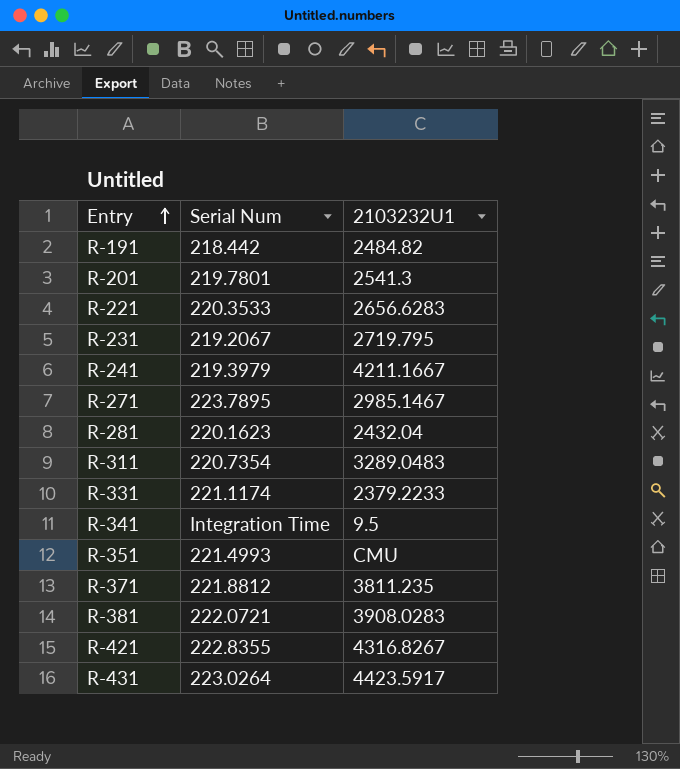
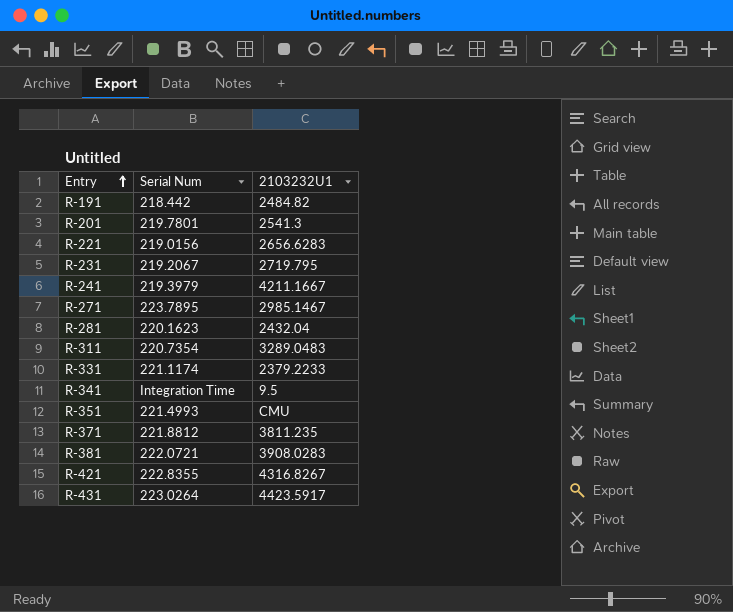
R-221 | Serial Num: 220.3533 -> 219.0156

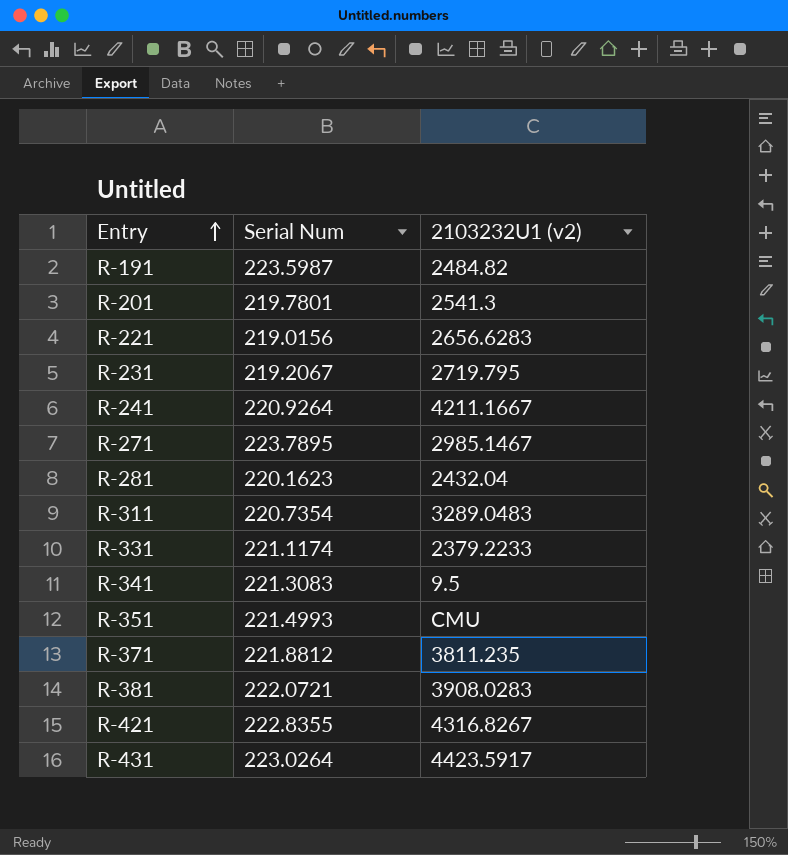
column name: 2103232U1 -> 2103232U1 (v2)
R-191 | Serial Num: 218.442 -> 223.5987
R-241 | Serial Num: 219.3979 -> 220.9264
R-341 | Serial Num: Integration Time -> 221.3083

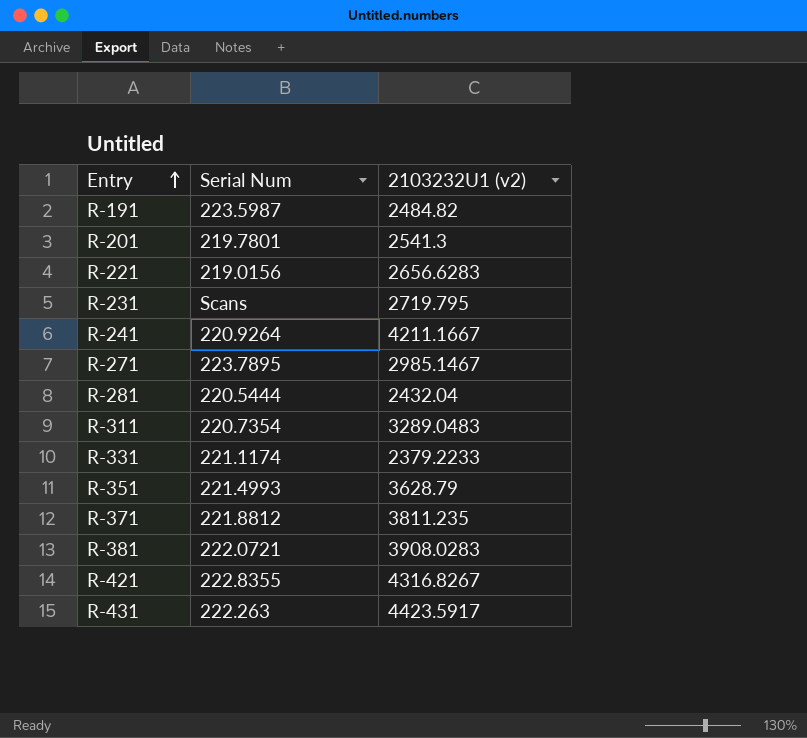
row R-341: 221.3083 | 9.5 -> none
R-231 | Serial Num: 219.2067 -> Scans
R-281 | Serial Num: 220.1623 -> 220.5444
R-351 | 2103232U1 (v2): CMU -> 3628.79
R-431 | Serial Num: 223.0264 -> 222.263

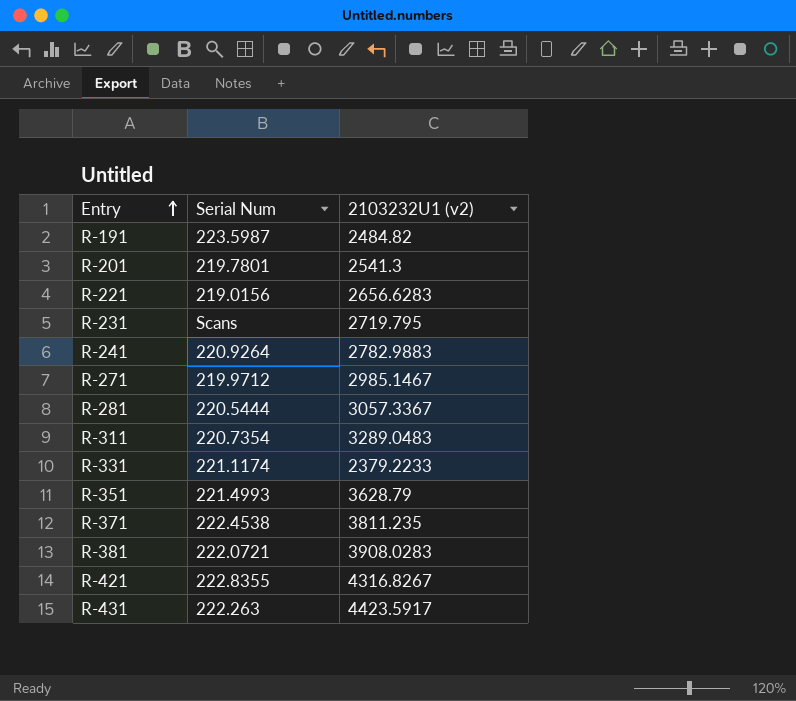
R-241 | 2103232U1 (v2): 4211.1667 -> 2782.9883
R-271 | Serial Num: 223.7895 -> 219.9712
R-281 | 2103232U1 (v2): 2432.04 -> 3057.3367
R-371 | Serial Num: 221.8812 -> 222.4538

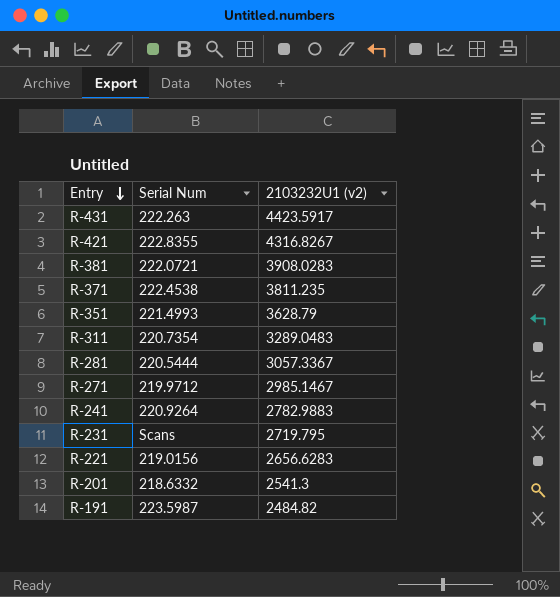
row order: Entry ascending -> Entry descending
row R-331: 221.1174 | 2379.2233 -> none
R-201 | Serial Num: 219.7801 -> 218.6332

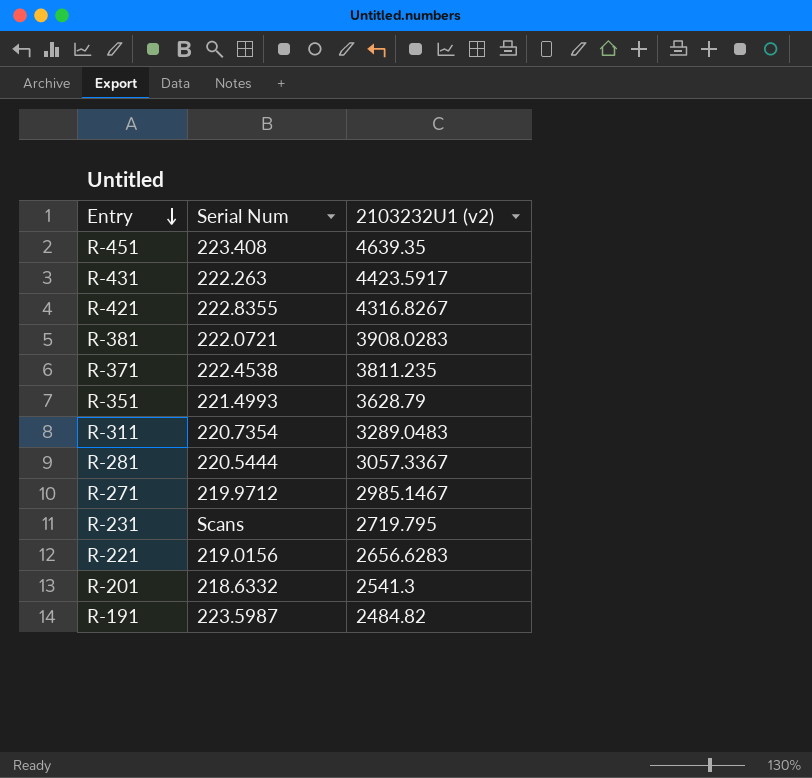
row R-241: 220.9264 | 2782.9883 -> none
row R-451: none -> 223.408 | 4639.35

